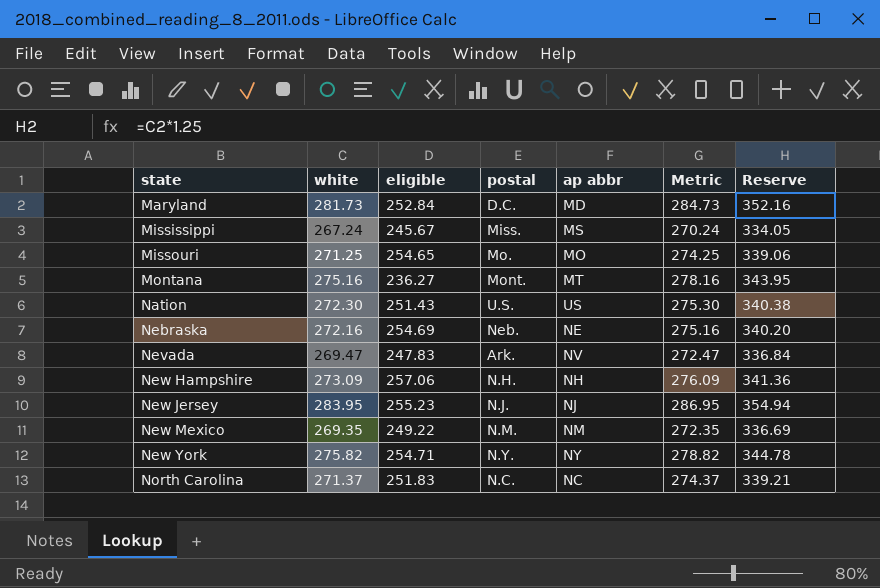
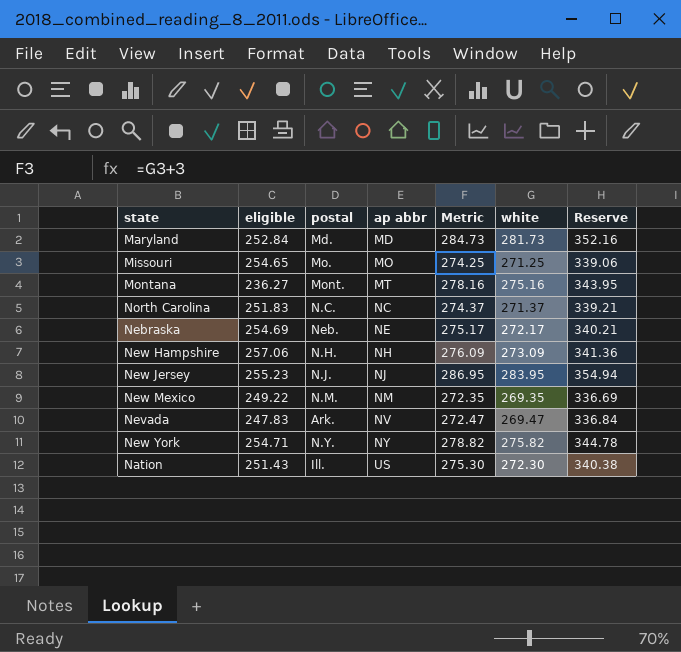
row order: state ascending -> ap abbr ascending
column white | position: 2 -> 6
row Mississippi: 267.24 | 245.67 | Miss. | MS | 270.24 | 334.05 -> none
Maryland | postal: D.C. -> Md.
Nebraska | Metric: 275.16 -> 275.17
Nebraska | white: 272.16 -> 272.17
Nebraska | Reserve: 340.20 -> 340.21
Nation | postal: U.S. -> Ill.

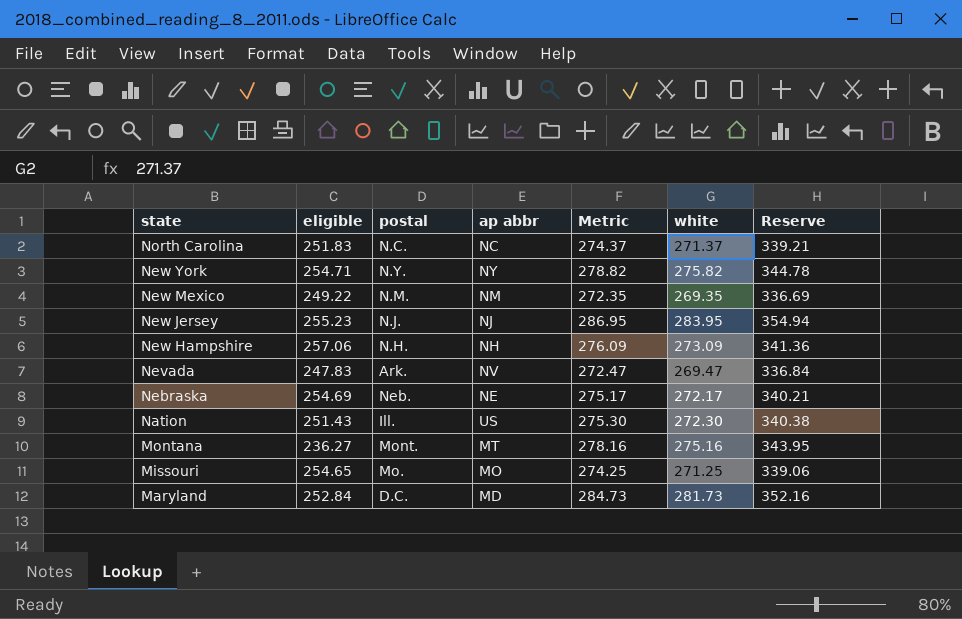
row order: ap abbr ascending -> state descending
Maryland | postal: Md. -> D.C.

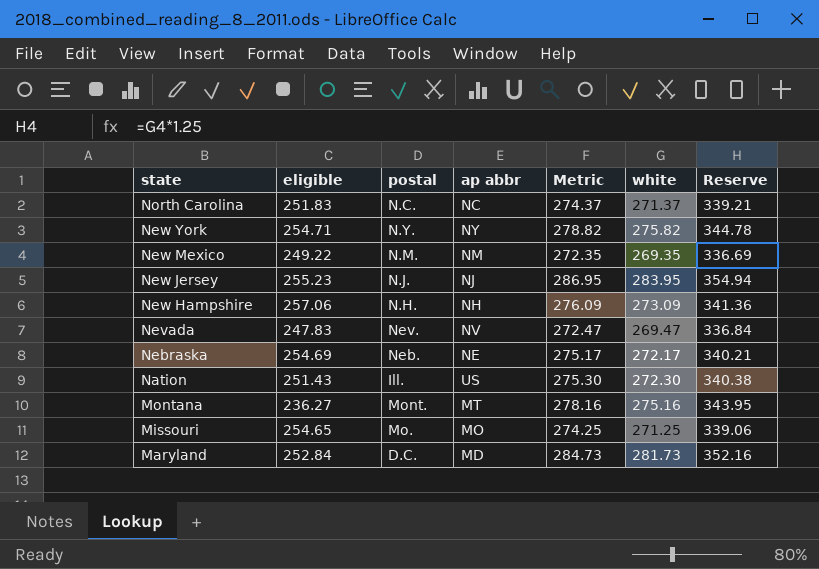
Nevada | postal: Ark. -> Nev.

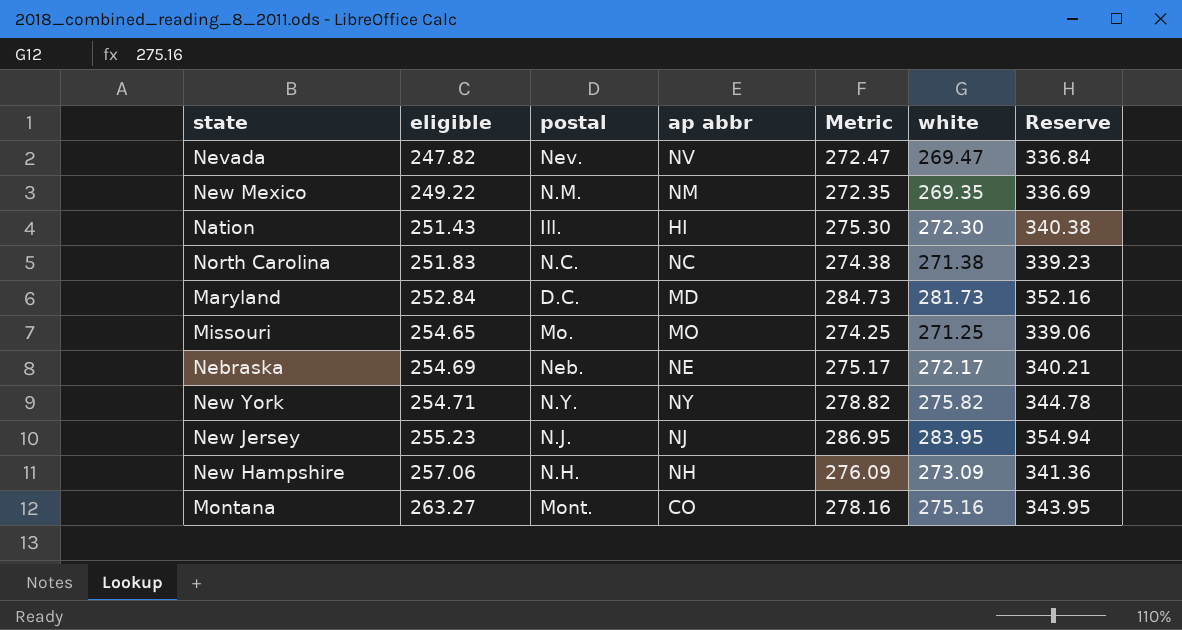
row order: state descending -> eligible ascending
Nevada | eligible: 247.83 -> 247.82
Nation | ap abbr: US -> HI
North Carolina | Metric: 274.37 -> 274.38
North Carolina | white: 271.37 -> 271.38
North Carolina | Reserve: 339.21 -> 339.23
Montana | eligible: 236.27 -> 263.27
Montana | ap abbr: MT -> CO

